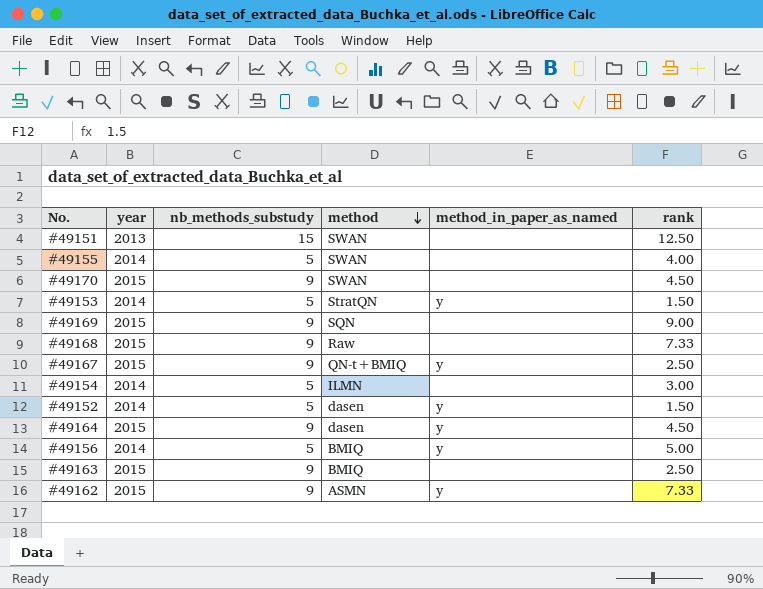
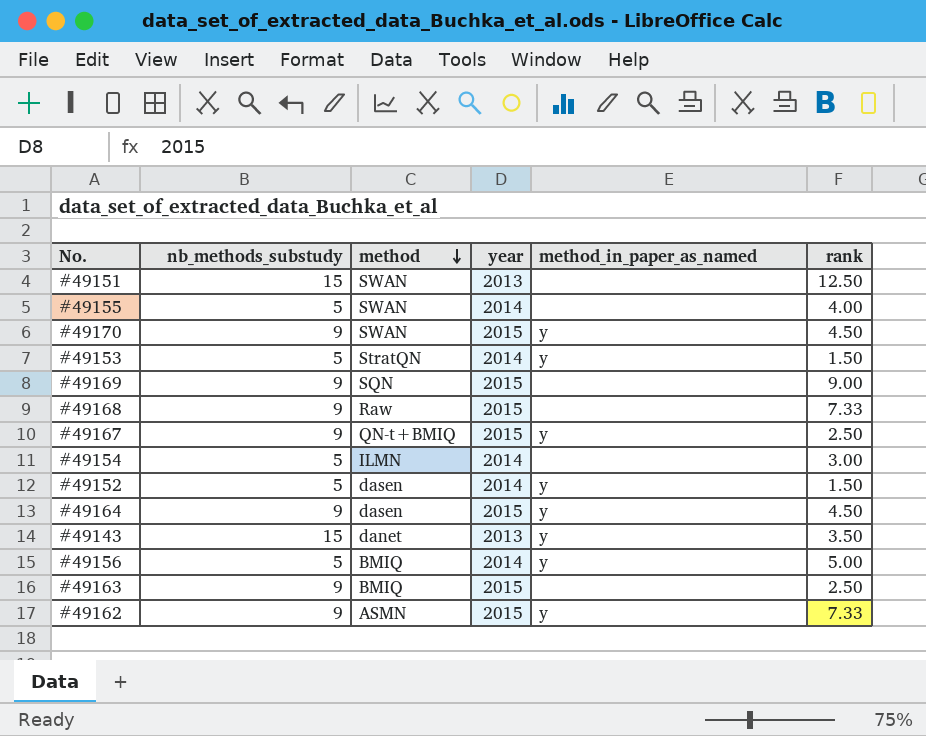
column year | position: 2 -> 4
#49170 | method_in_paper_as_named: none -> y
row #49143: none -> 15 | danet | 2013 | y | 3.50

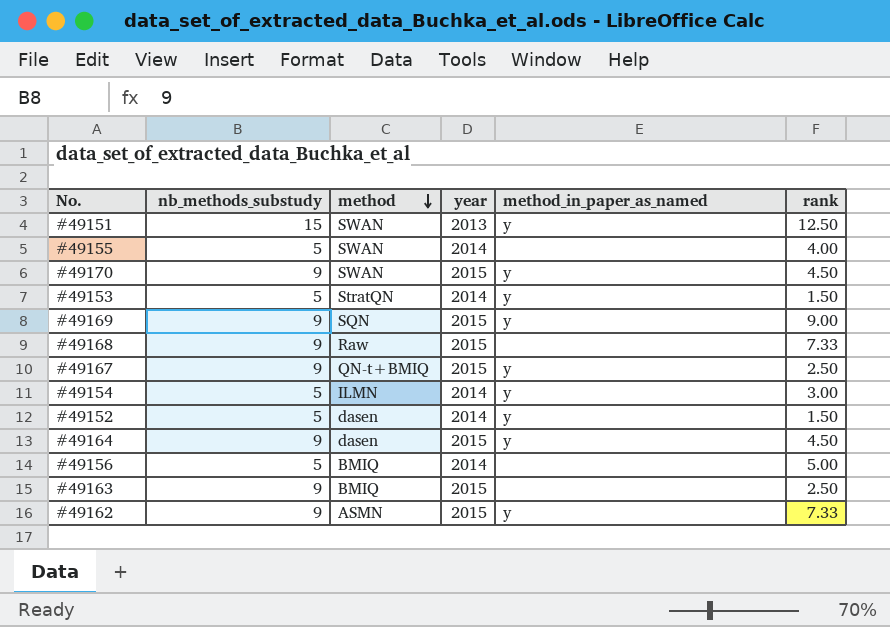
row #49143: 15 | danet | 2013 | y | 3.50 -> none
#49151 | method_in_paper_as_named: none -> y
#49169 | method_in_paper_as_named: none -> y
#49154 | method_in_paper_as_named: none -> y
#49156 | method_in_paper_as_named: y -> none

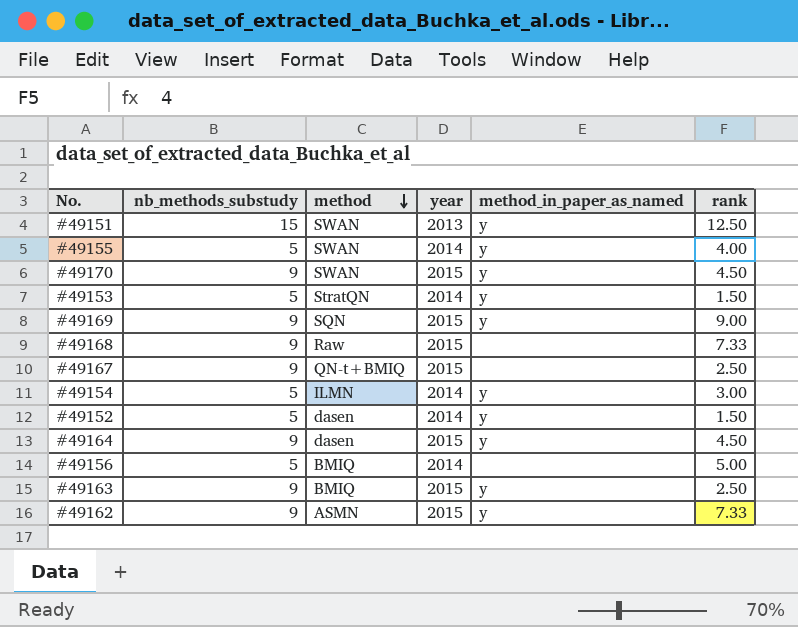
#49155 | method_in_paper_as_named: none -> y
#49167 | method_in_paper_as_named: y -> none
#49163 | method_in_paper_as_named: none -> y

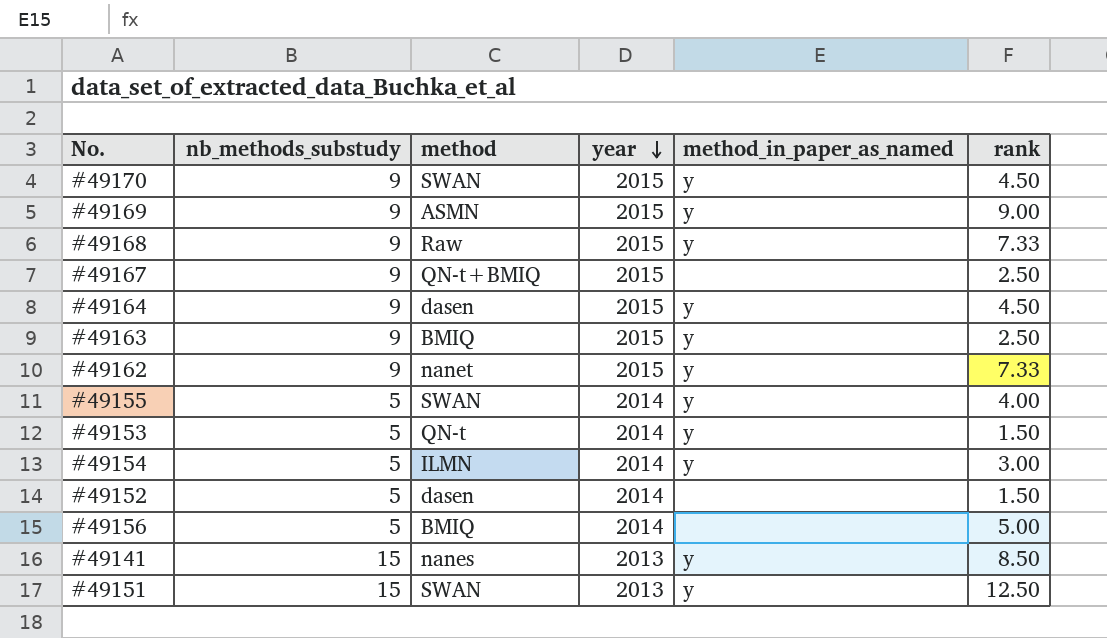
row order: method descending -> year descending
#49169 | method: SQN -> ASMN
#49168 | method_in_paper_as_named: none -> y
#49162 | method: ASMN -> nanet
#49153 | method: StratQN -> QN-t
#49152 | method_in_paper_as_named: y -> none
row #49141: none -> 15 | nanes | 2013 | y | 8.50

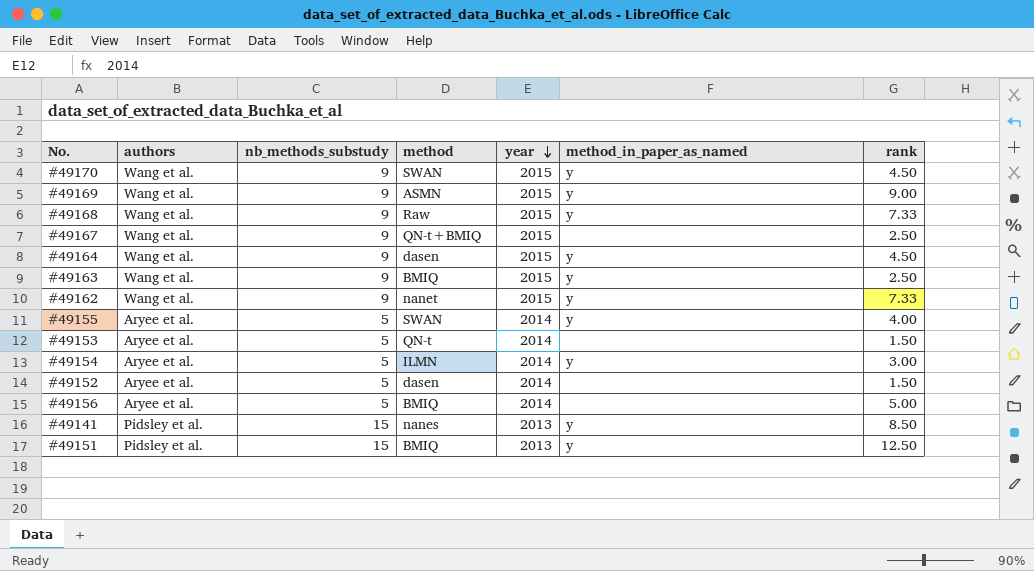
column authors | position: none -> 2
#49153 | method_in_paper_as_named: y -> none
#49151 | method: SWAN -> BMIQ

